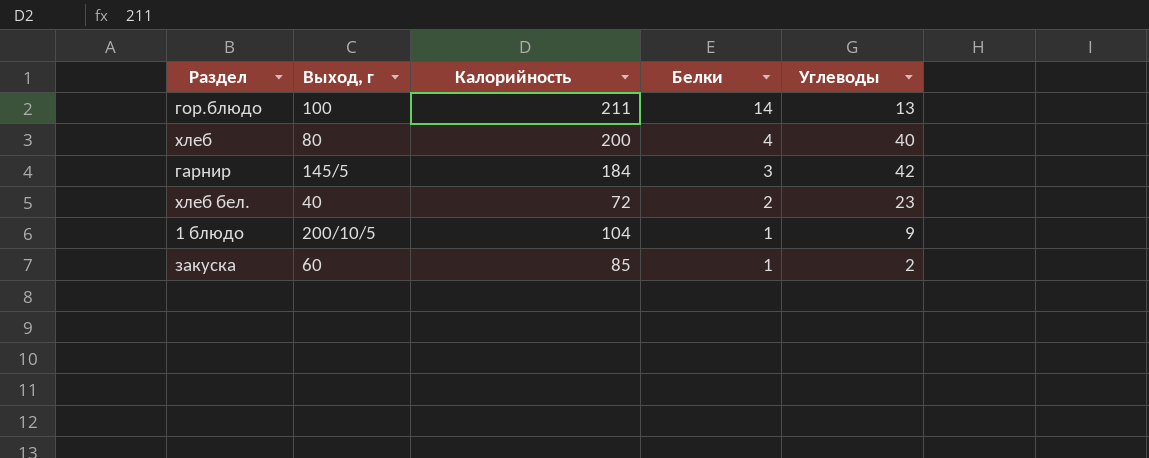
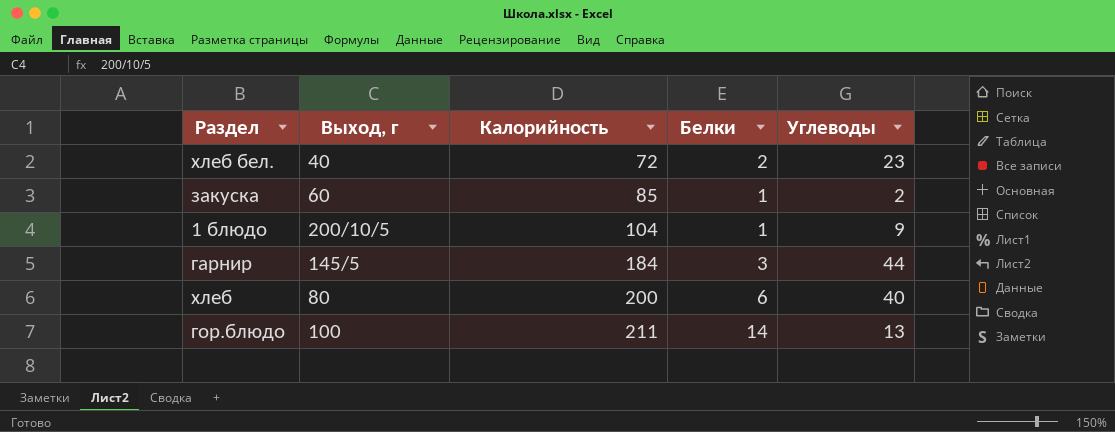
row order: Белки descending -> Калорийность ascending
гарнир | Углеводы: 42 -> 44
хлеб | Белки: 4 -> 6

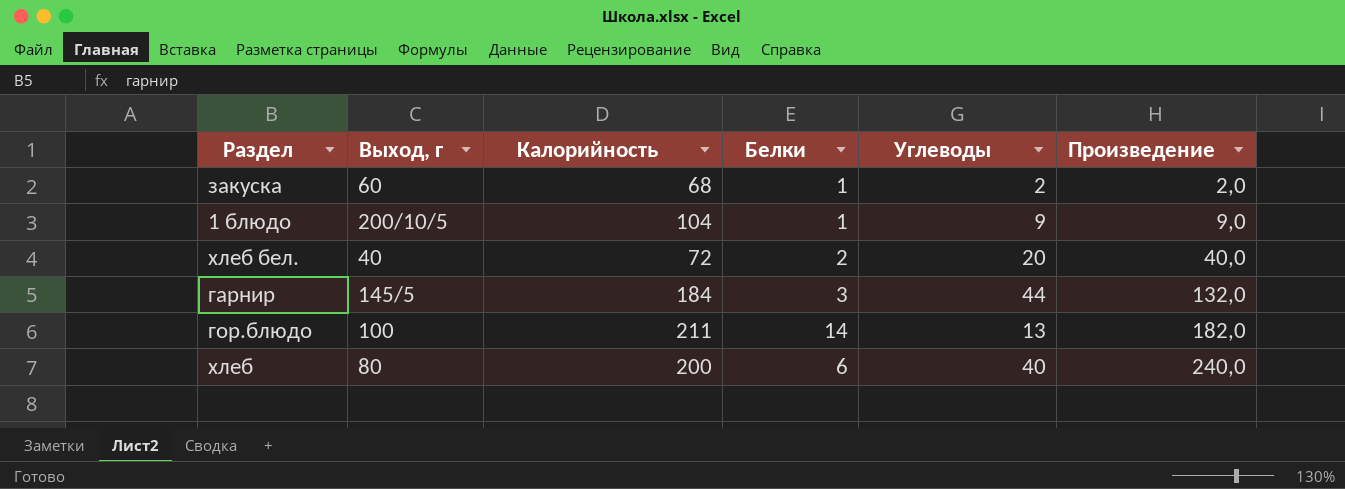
row order: Калорийность ascending -> Произведение ascending
column Произведение | formula: none -> [Белки] * [Углеводы]
закуска | Калорийность: 85 -> 68
хлеб бел. | Углеводы: 23 -> 20

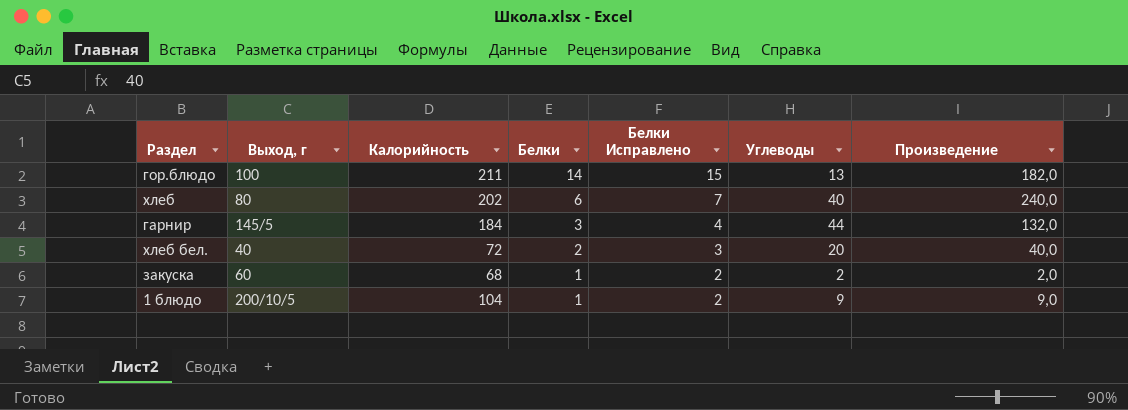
row order: Произведение ascending -> Белки descending
column Белки Исправлено | formula: none -> [Белки] + 1
хлеб | Калорийность: 200 -> 202

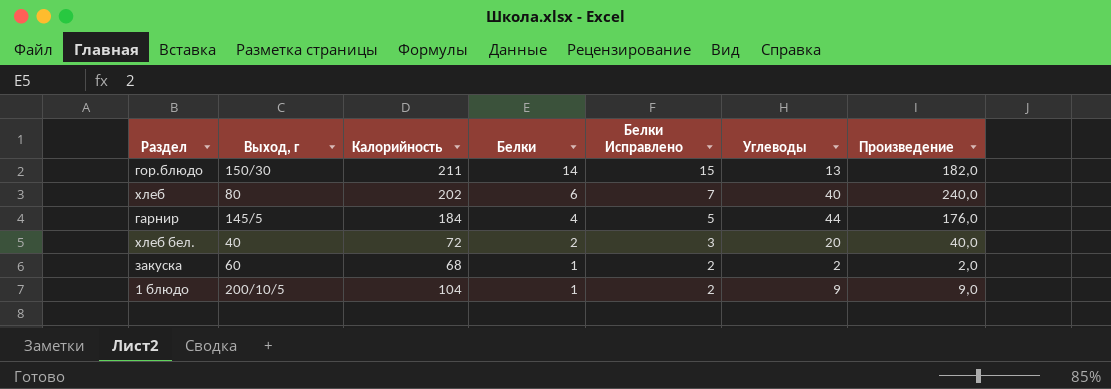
гор.блюдо | Выход, г: 100 -> 150/30
гарнир | Белки: 3 -> 4
гарнир | Белки Исправлено: 4 -> 5
гарнир | Произведение: 132,0 -> 176,0

